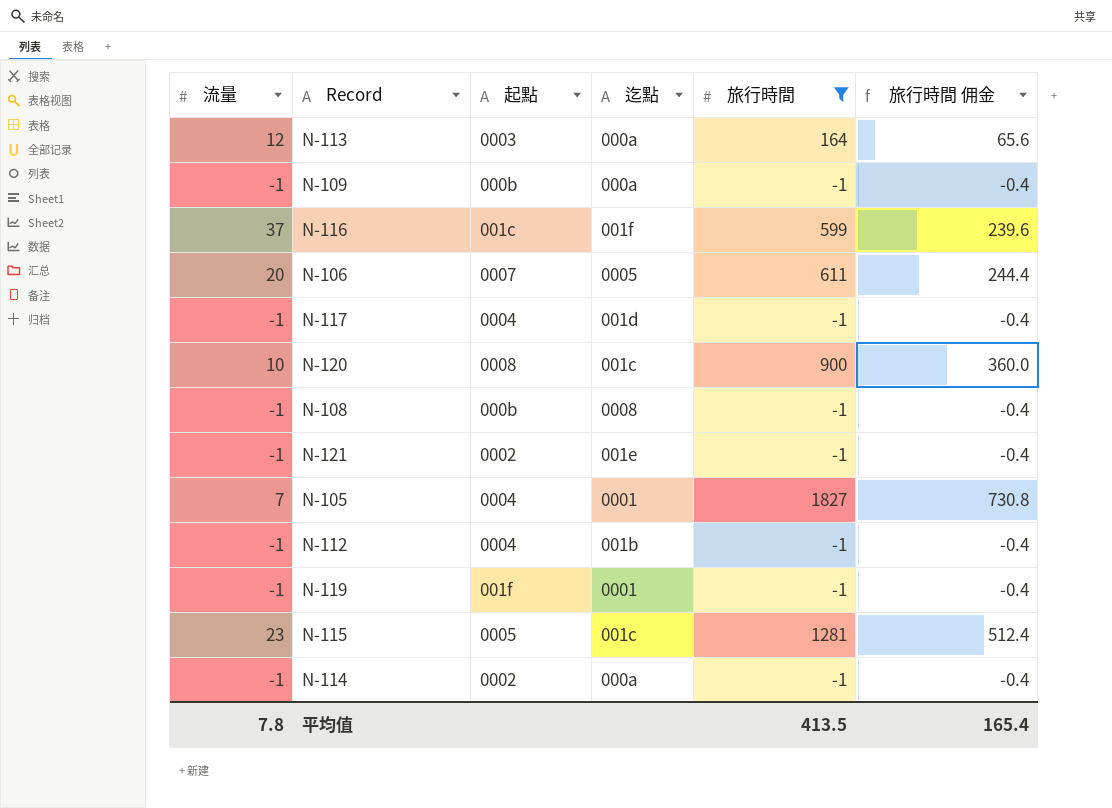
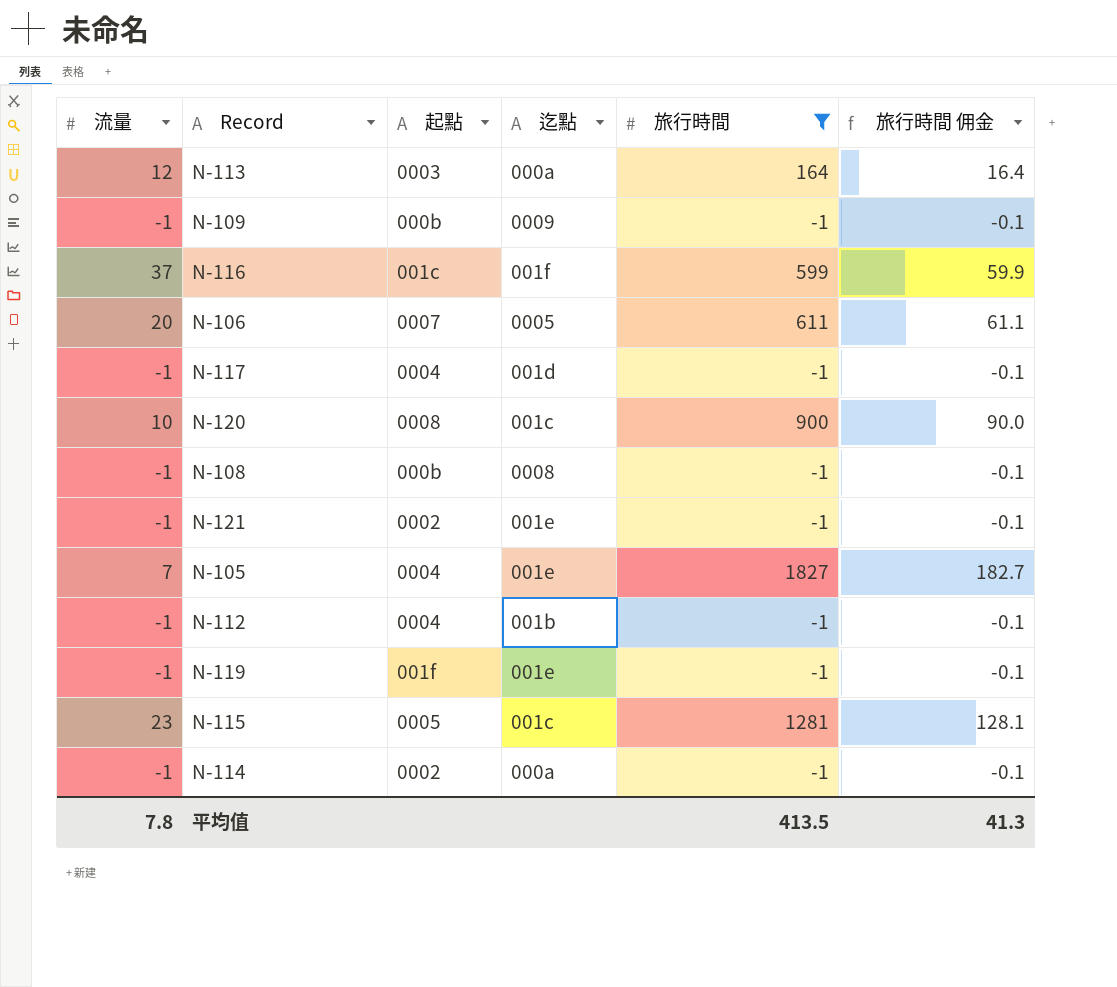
column 旅行時間 佣金 | formula: [旅行時間] * 0.4 -> [旅行時間] * 0.1
N-109 | 迄點: 000a -> 0009
N-105 | 迄點: 0001 -> 001e
N-119 | 迄點: 0001 -> 001e
平均值 | 旅行時間 佣金: 165.4 -> 41.3

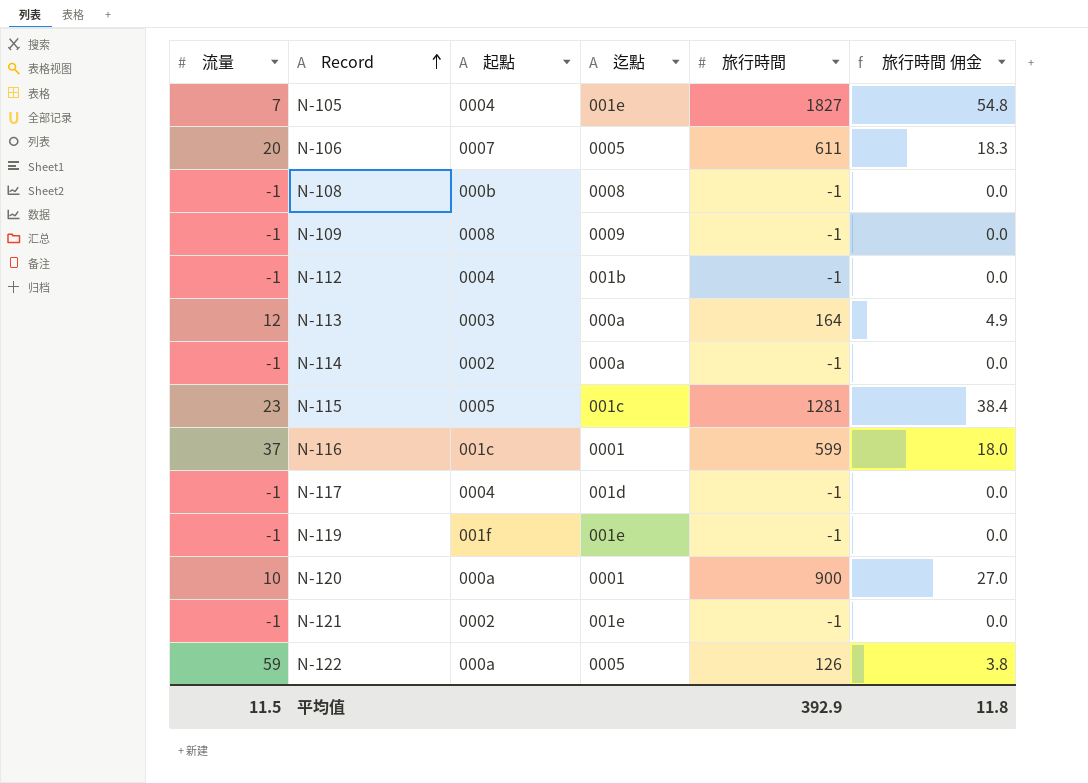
filter: 旅行時間 != 126 -> none
row order: none -> Record ascending
column 旅行時間 佣金 | formula: [旅行時間] * 0.1 -> [旅行時間] * 0.03
N-109 | 起點: 000b -> 0008
N-116 | 迄點: 001f -> 0001
N-120 | 起點: 0008 -> 000a
N-120 | 迄點: 001c -> 0001
平均值 | 流量: 7.8 -> 11.5
平均值 | 旅行時間: 413.5 -> 392.9
平均值 | 旅行時間 佣金: 41.3 -> 11.8

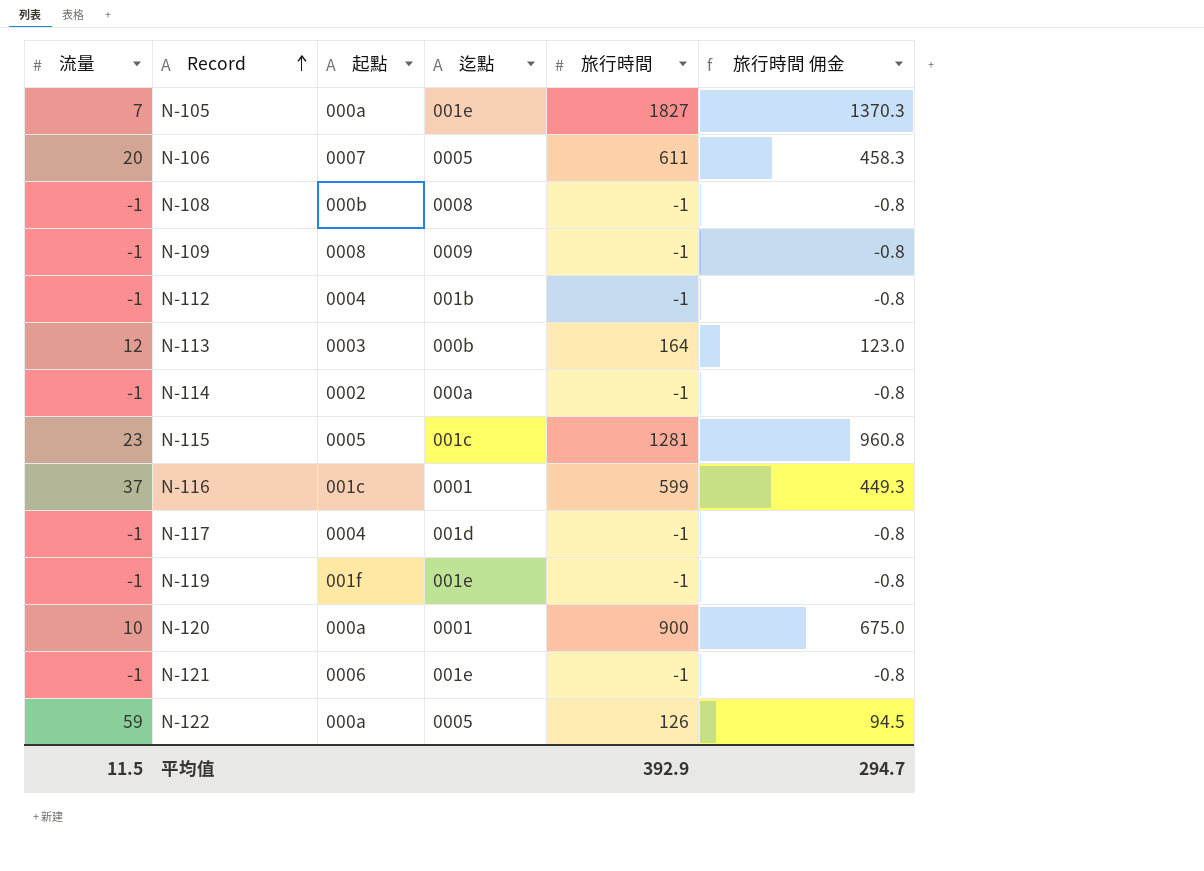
column 旅行時間 佣金 | formula: [旅行時間] * 0.03 -> [旅行時間] * 0.75
N-105 | 起點: 0004 -> 000a
N-113 | 迄點: 000a -> 000b
N-121 | 起點: 0002 -> 0006
平均值 | 旅行時間 佣金: 11.8 -> 294.7

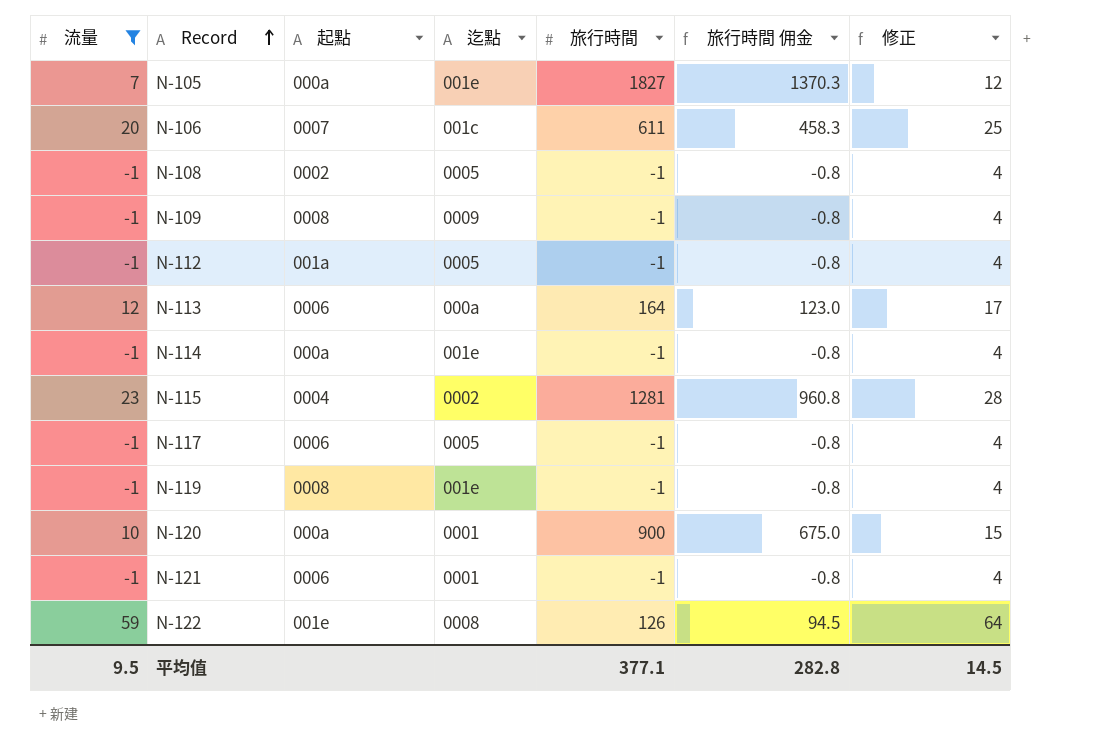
filter: none -> 流量 != 37
column 修正 | formula: none -> [流量] + 5
N-106 | 迄點: 0005 -> 001c
N-108 | 起點: 000b -> 0002
N-108 | 迄點: 0008 -> 0005
N-112 | 起點: 0004 -> 001a
N-112 | 迄點: 001b -> 0005
N-113 | 起點: 0003 -> 0006
N-113 | 迄點: 000b -> 000a
N-114 | 起點: 0002 -> 000a
N-114 | 迄點: 000a -> 001e
N-115 | 起點: 0005 -> 0004
N-115 | 迄點: 001c -> 0002
N-117 | 起點: 0004 -> 0006
N-117 | 迄點: 001d -> 0005
N-119 | 起點: 001f -> 0008
N-121 | 迄點: 001e -> 0001
N-122 | 起點: 000a -> 001e
N-122 | 迄點: 0005 -> 0008
平均值 | 流量: 11.5 -> 9.5
平均值 | 旅行時間: 392.9 -> 377.1
平均值 | 旅行時間 佣金: 294.7 -> 282.8

